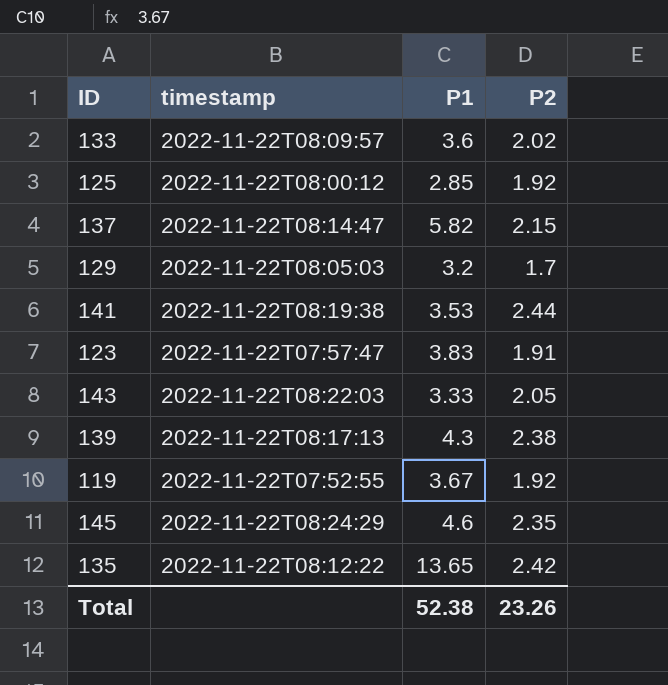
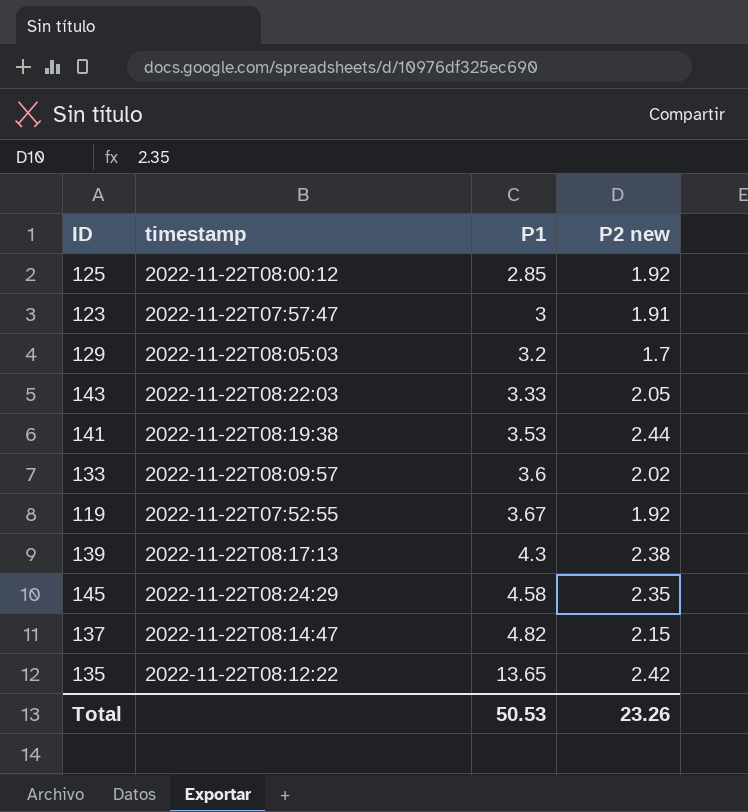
row order: none -> P1 ascending
column name: P2 -> P2 new
123 | P1: 3.83 -> 3
145 | P1: 4.6 -> 4.58
137 | P1: 5.82 -> 4.82
Total | P1: 52.38 -> 50.53

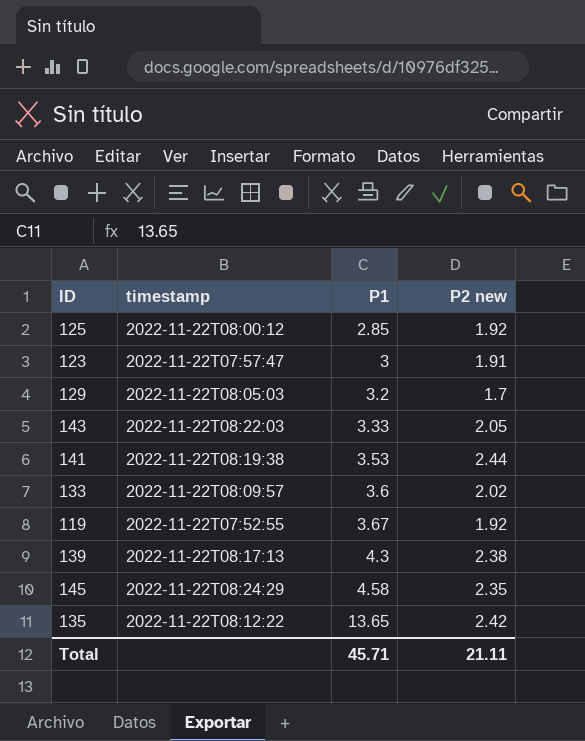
row 137: 2022-11-22T08:14:47 | 4.82 | 2.15 -> none
Total | P1: 50.53 -> 45.71
Total | P2 new: 23.26 -> 21.11

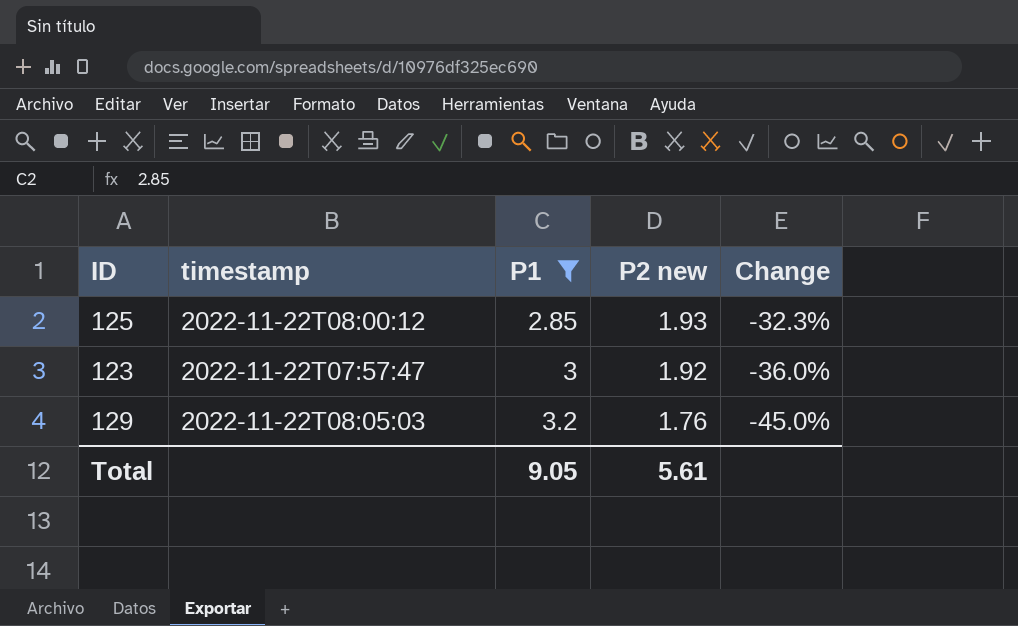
filter: none -> P1 <= 3.2
column Change | formula: none -> ([P2 new] - [P1]) / [P1]
125 | P2 new: 1.92 -> 1.93
123 | P2 new: 1.91 -> 1.92
129 | P2 new: 1.7 -> 1.76
Total | P1: 45.71 -> 9.05
Total | P2 new: 21.11 -> 5.61

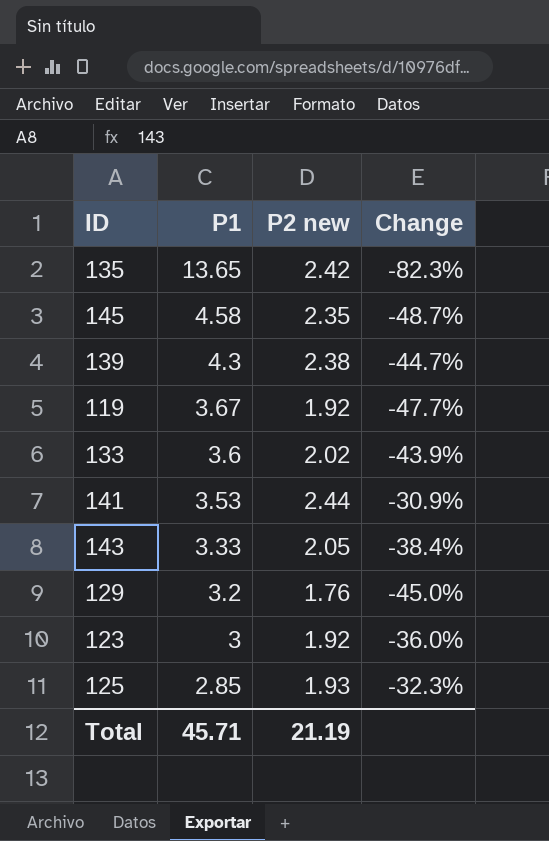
filter: P1 <= 3.2 -> none
row order: P1 ascending -> P1 descending
column timestamp | position: 2 -> none
Total | P1: 9.05 -> 45.71
Total | P2 new: 5.61 -> 21.19

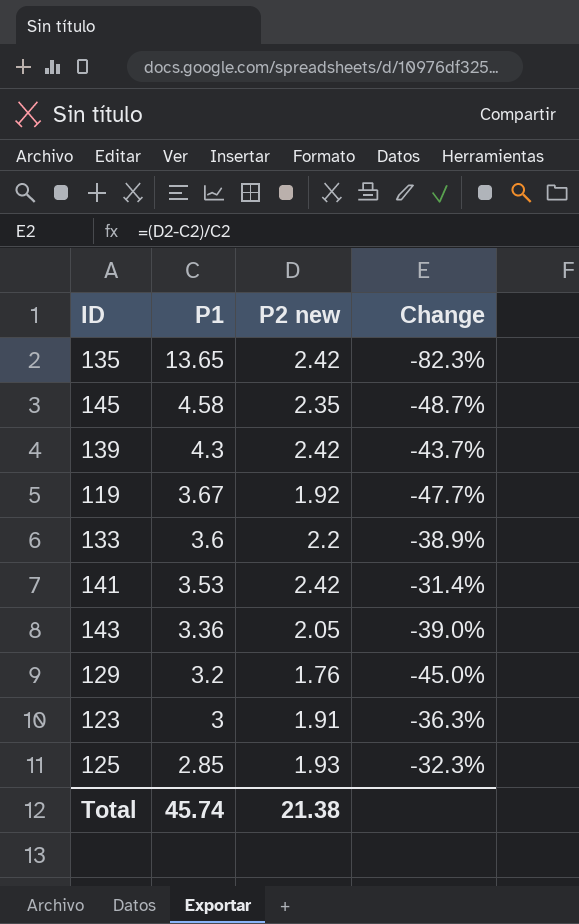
139 | P2 new: 2.38 -> 2.42
139 | Change: -44.7% -> -43.7%
133 | P2 new: 2.02 -> 2.2
133 | Change: -43.9% -> -38.9%
141 | P2 new: 2.44 -> 2.42
141 | Change: -30.9% -> -31.4%
143 | P1: 3.33 -> 3.36
143 | Change: -38.4% -> -39.0%
123 | P2 new: 1.92 -> 1.91
123 | Change: -36.0% -> -36.3%
Total | P1: 45.71 -> 45.74
Total | P2 new: 21.19 -> 21.38

